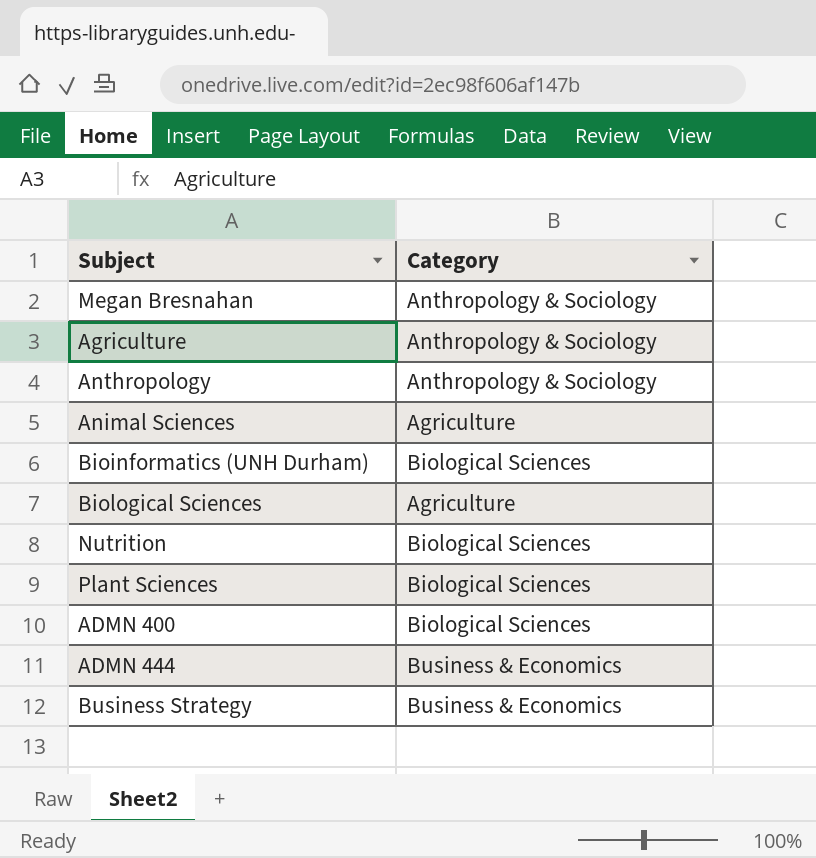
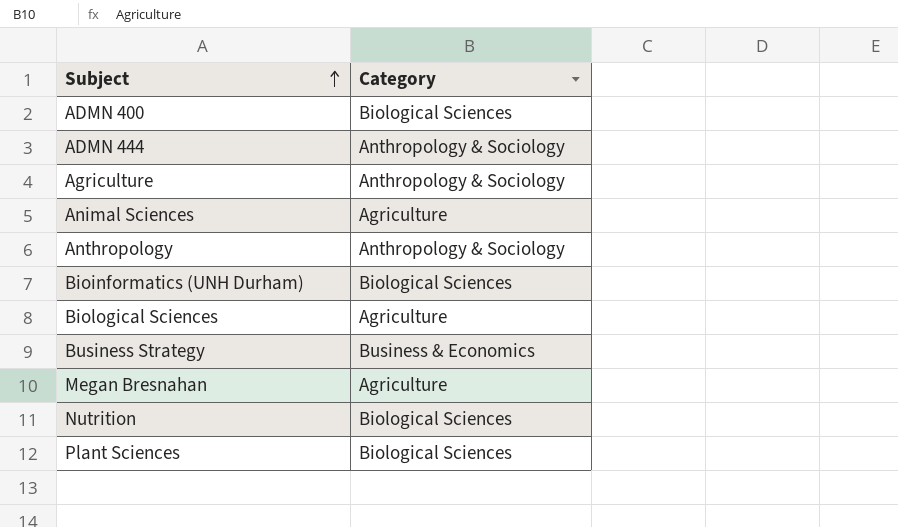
row order: none -> Subject ascending
ADMN 444 | Category: Business & Economics -> Anthropology & Sociology
Megan Bresnahan | Category: Anthropology & Sociology -> Agriculture

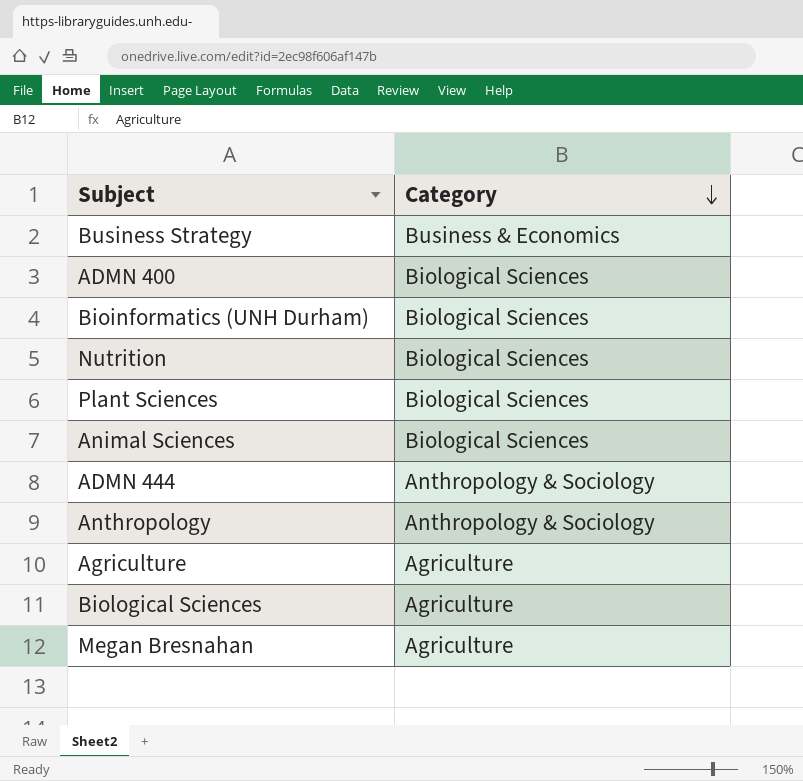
row order: Subject ascending -> Category descending
Animal Sciences | Category: Agriculture -> Biological Sciences
Agriculture | Category: Anthropology & Sociology -> Agriculture

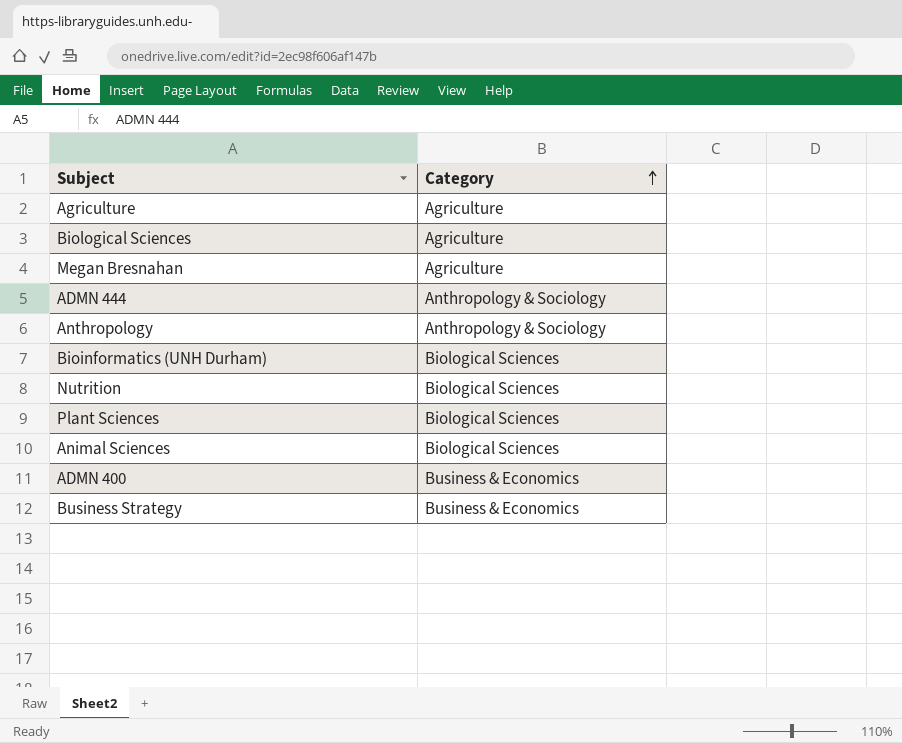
row order: Category descending -> Category ascending
ADMN 400 | Category: Biological Sciences -> Business & Economics

